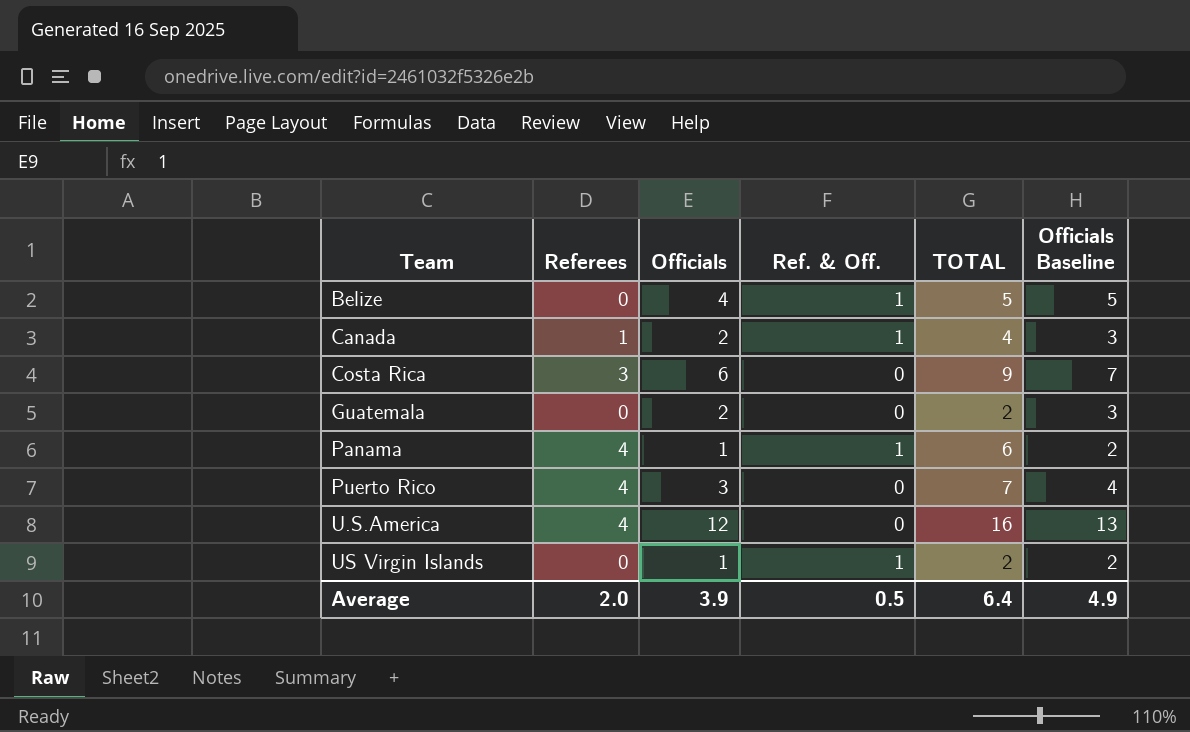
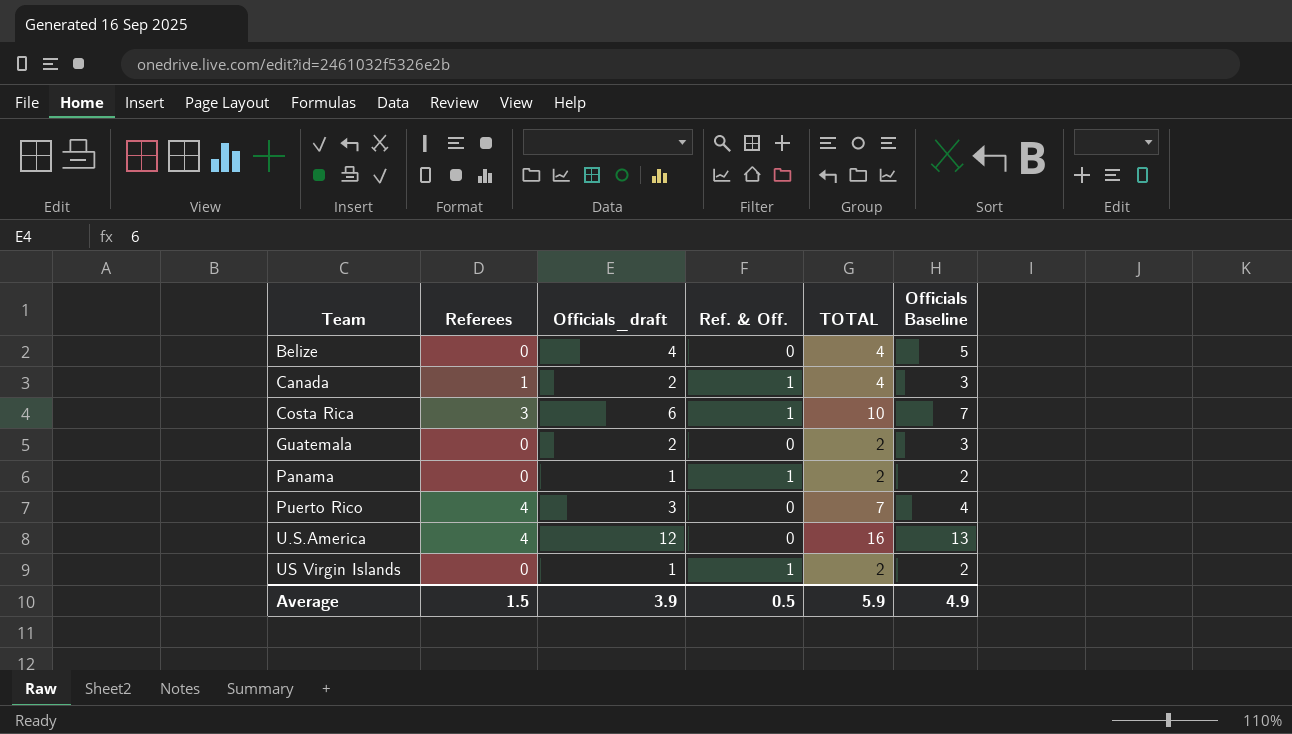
column name: Officials -> Officials_draft
Belize | Ref. & Off.: 1 -> 0
Belize | TOTAL: 5 -> 4
Costa Rica | Ref. & Off.: 0 -> 1
Costa Rica | TOTAL: 9 -> 10
Panama | Referees: 4 -> 0
Panama | TOTAL: 6 -> 2
Average | Referees: 2.0 -> 1.5
Average | TOTAL: 6.4 -> 5.9

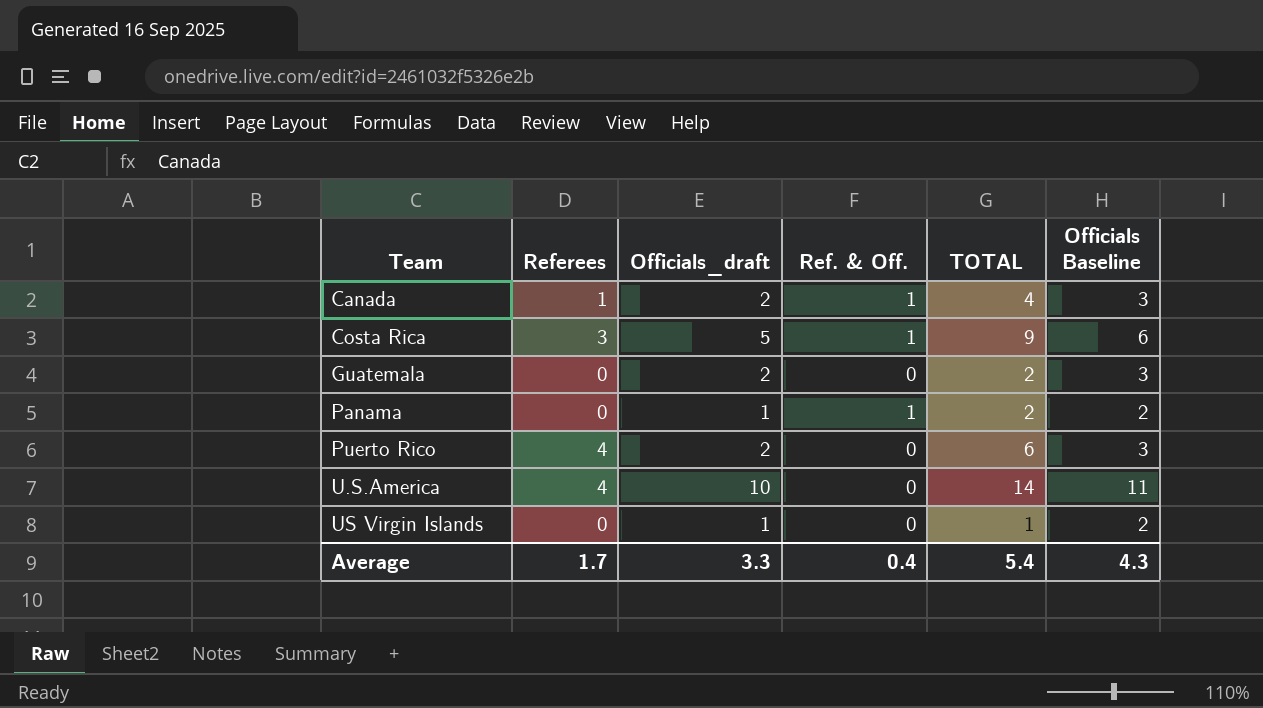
row Belize: 0 | 4 | 0 | 4 | 5 -> none
Costa Rica | Officials_draft: 6 -> 5
Costa Rica | TOTAL: 10 -> 9
Costa Rica | Officials Baseline: 7 -> 6
Puerto Rico | Officials_draft: 3 -> 2
Puerto Rico | TOTAL: 7 -> 6
Puerto Rico | Officials Baseline: 4 -> 3
U.S.America | Officials_draft: 12 -> 10
U.S.America | TOTAL: 16 -> 14
U.S.America | Officials Baseline: 13 -> 11
US Virgin Islands | Ref. & Off.: 1 -> 0
US Virgin Islands | TOTAL: 2 -> 1
Average | Referees: 1.5 -> 1.7
Average | Officials_draft: 3.9 -> 3.3
Average | Ref. & Off.: 0.5 -> 0.4
Average | TOTAL: 5.9 -> 5.4
Average | Officials Baseline: 4.9 -> 4.3

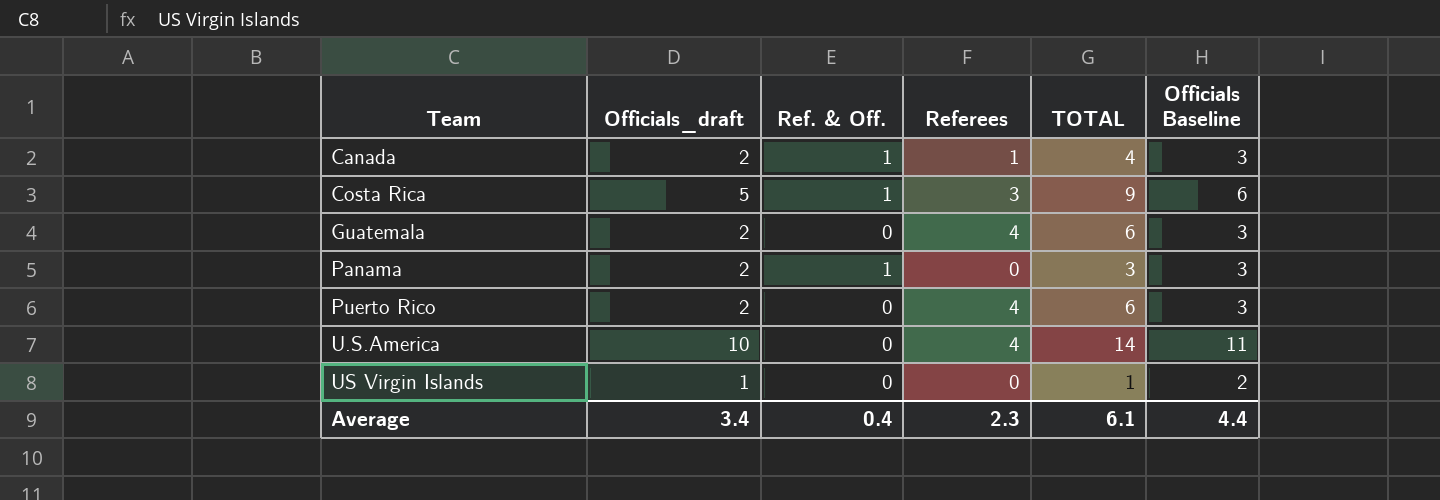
column Referees | position: 2 -> 4
Guatemala | Referees: 0 -> 4
Guatemala | TOTAL: 2 -> 6
Panama | Officials_draft: 1 -> 2
Panama | TOTAL: 2 -> 3
Panama | Officials Baseline: 2 -> 3
Average | Officials_draft: 3.3 -> 3.4
Average | Referees: 1.7 -> 2.3
Average | TOTAL: 5.4 -> 6.1
Average | Officials Baseline: 4.3 -> 4.4

